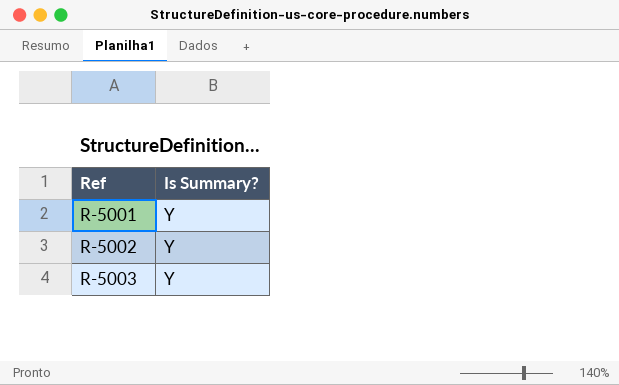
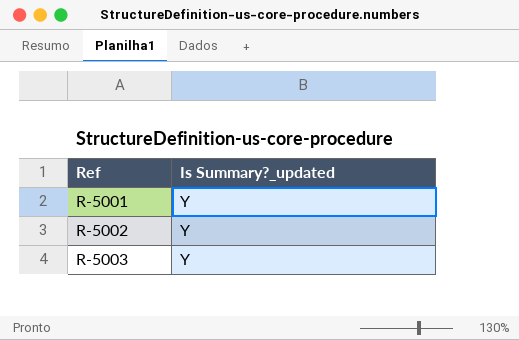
column name: Is Summary? -> Is Summary?_updated

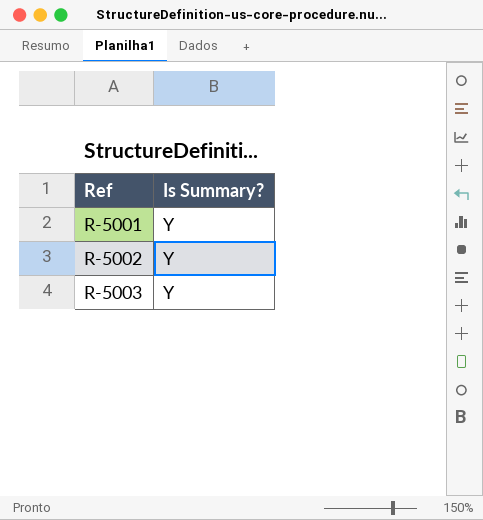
column name: Is Summary?_updated -> Is Summary?

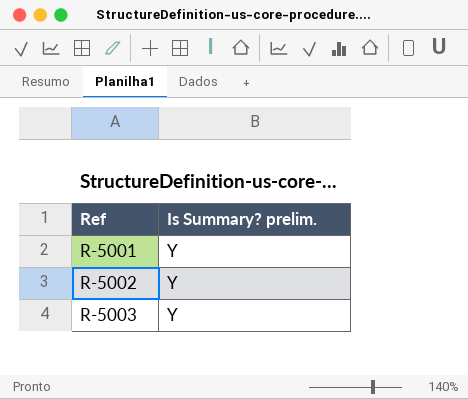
column name: Is Summary? -> Is Summary? prelim.

